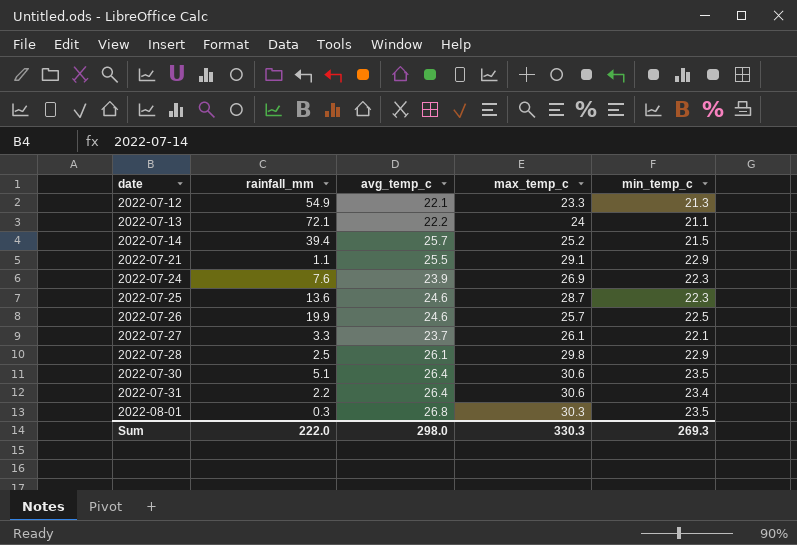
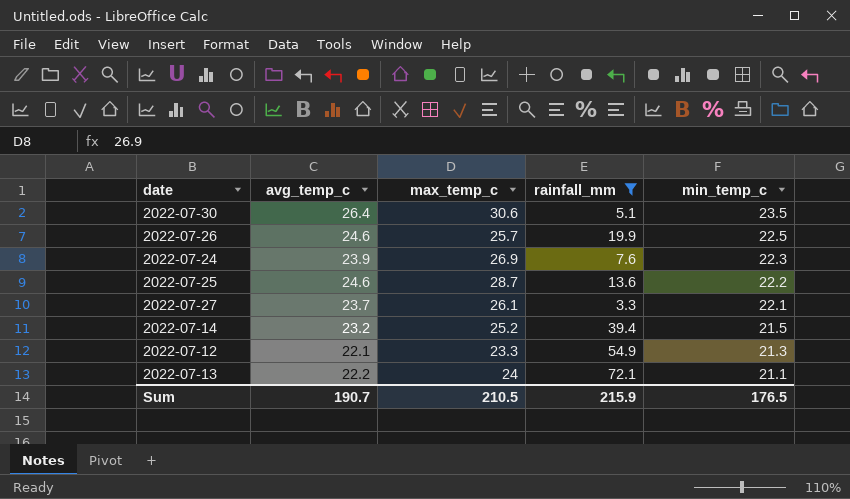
filter: none -> rainfall_mm >= 3.3
row order: date ascending -> min_temp_c descending
column rainfall_mm | position: 2 -> 4
2022-07-25 | min_temp_c: 22.3 -> 22.2
2022-07-14 | avg_temp_c: 25.7 -> 23.2
Sum | avg_temp_c: 298.0 -> 190.7
Sum | max_temp_c: 330.3 -> 210.5
Sum | rainfall_mm: 222.0 -> 215.9
Sum | min_temp_c: 269.3 -> 176.5

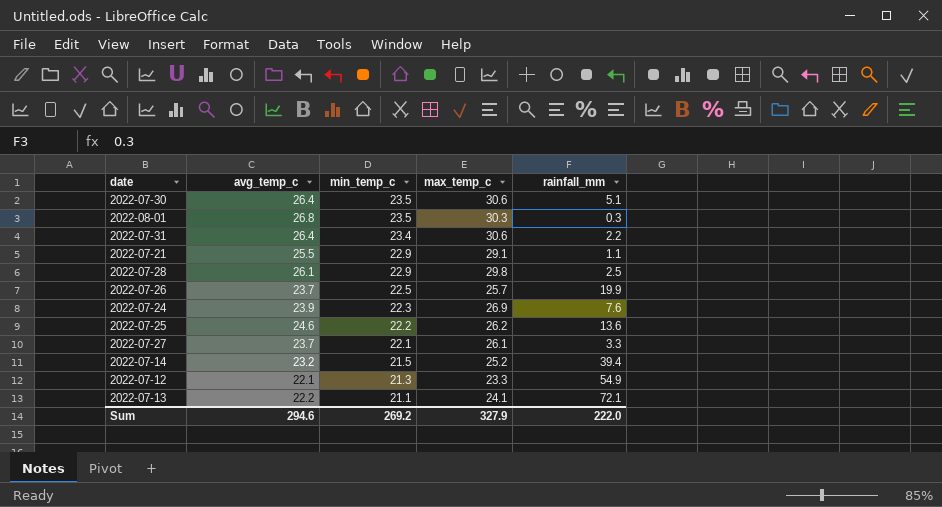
filter: rainfall_mm >= 3.3 -> none
column min_temp_c | position: 5 -> 3
2022-07-26 | avg_temp_c: 24.6 -> 23.7
2022-07-25 | max_temp_c: 28.7 -> 26.2
2022-07-13 | max_temp_c: 24 -> 24.1
Sum | avg_temp_c: 190.7 -> 294.6
Sum | min_temp_c: 176.5 -> 269.2
Sum | max_temp_c: 210.5 -> 327.9
Sum | rainfall_mm: 215.9 -> 222.0

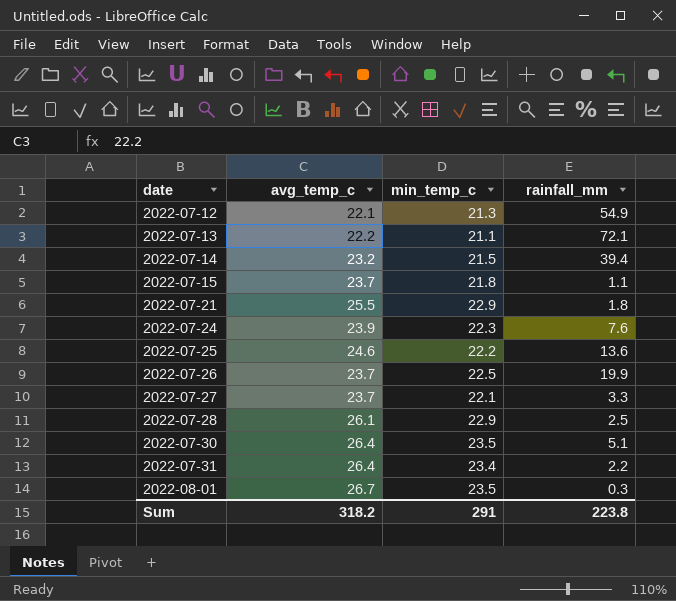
row order: min_temp_c descending -> date ascending
column max_temp_c | position: 4 -> none
row 2022-07-15: none -> 23.7 | 21.8 | 1.1
2022-07-21 | rainfall_mm: 1.1 -> 1.8
2022-08-01 | avg_temp_c: 26.8 -> 26.7
Sum | avg_temp_c: 294.6 -> 318.2
Sum | min_temp_c: 269.2 -> 291
Sum | rainfall_mm: 222.0 -> 223.8

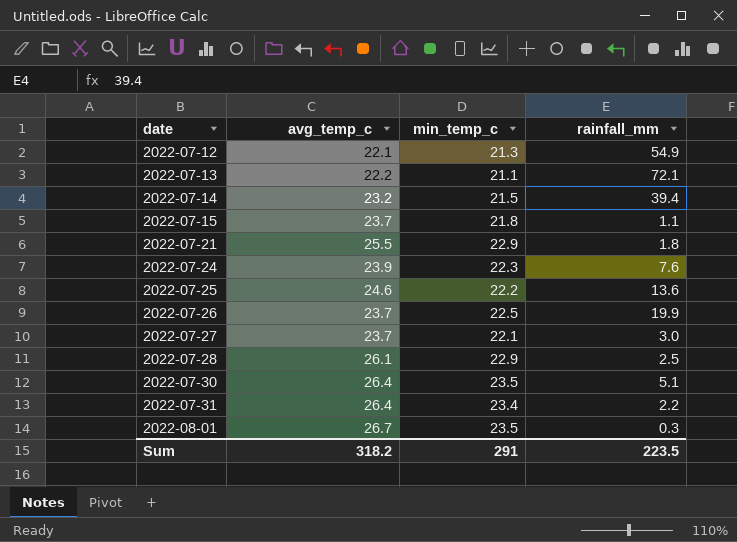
2022-07-27 | rainfall_mm: 3.3 -> 3.0
Sum | rainfall_mm: 223.8 -> 223.5

